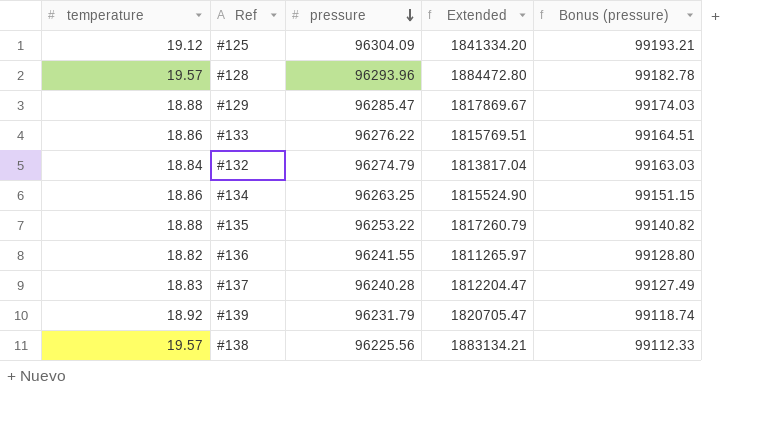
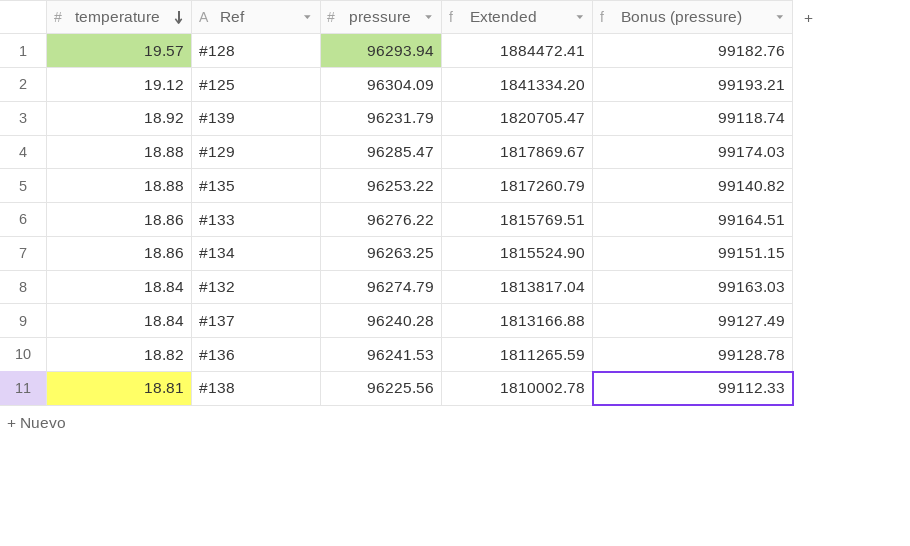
row order: pressure descending -> temperature descending
#128 | pressure: 96293.96 -> 96293.94
#128 | Extended: 1884472.80 -> 1884472.41
#128 | Bonus (pressure): 99182.78 -> 99182.76
#137 | temperature: 18.83 -> 18.84
#137 | Extended: 1812204.47 -> 1813166.88
#136 | pressure: 96241.55 -> 96241.53
#136 | Extended: 1811265.97 -> 1811265.59
#136 | Bonus (pressure): 99128.80 -> 99128.78
#138 | temperature: 19.57 -> 18.81
#138 | Extended: 1883134.21 -> 1810002.78

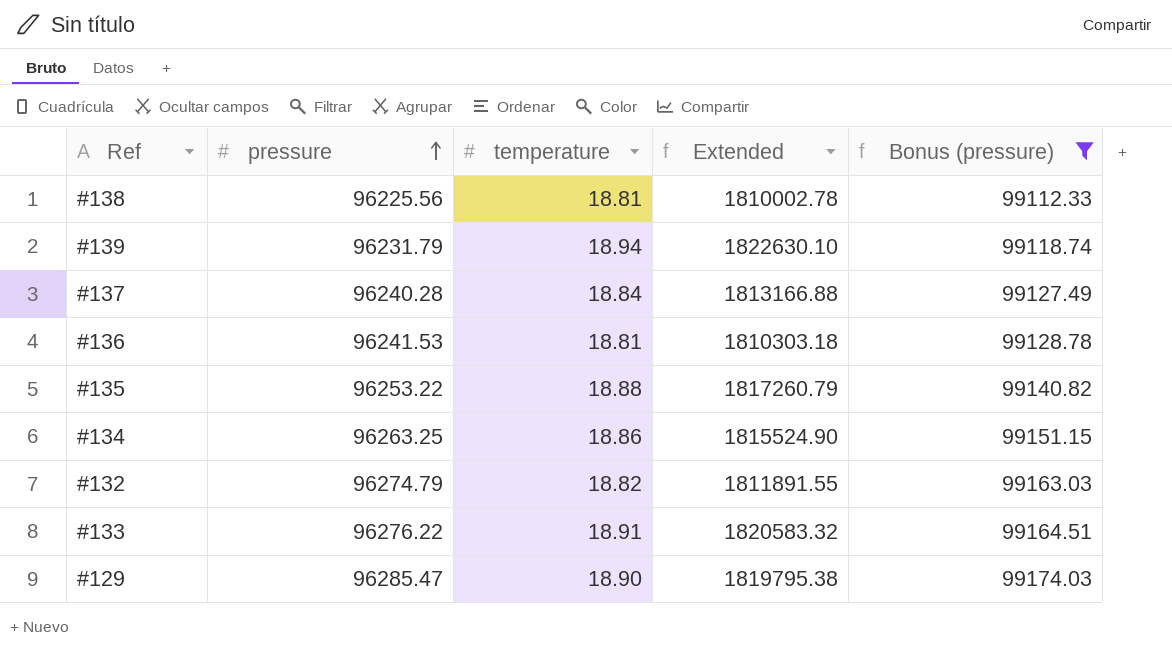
filter: none -> Bonus (pressure) <= 99174.03
row order: temperature descending -> pressure ascending
column temperature | position: 1 -> 3
#139 | temperature: 18.92 -> 18.94
#139 | Extended: 1820705.47 -> 1822630.10
#136 | temperature: 18.82 -> 18.81
#136 | Extended: 1811265.59 -> 1810303.18
#132 | temperature: 18.84 -> 18.82
#132 | Extended: 1813817.04 -> 1811891.55
#133 | temperature: 18.86 -> 18.91
#133 | Extended: 1815769.51 -> 1820583.32
#129 | temperature: 18.88 -> 18.90
#129 | Extended: 1817869.67 -> 1819795.38

